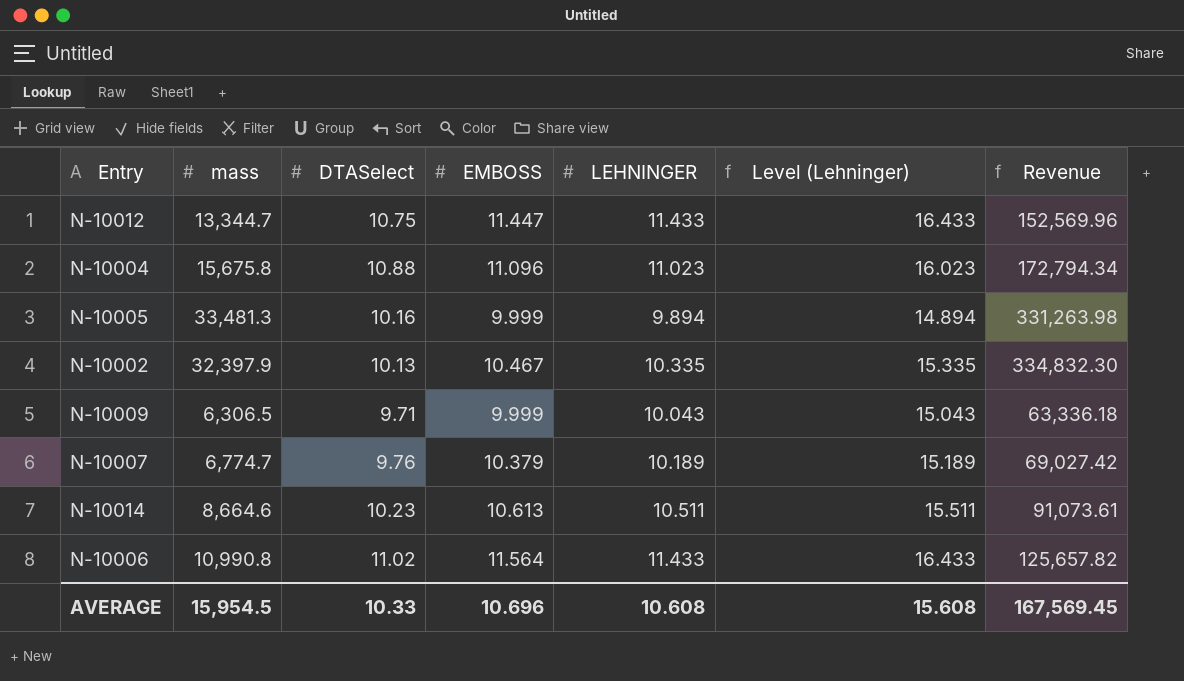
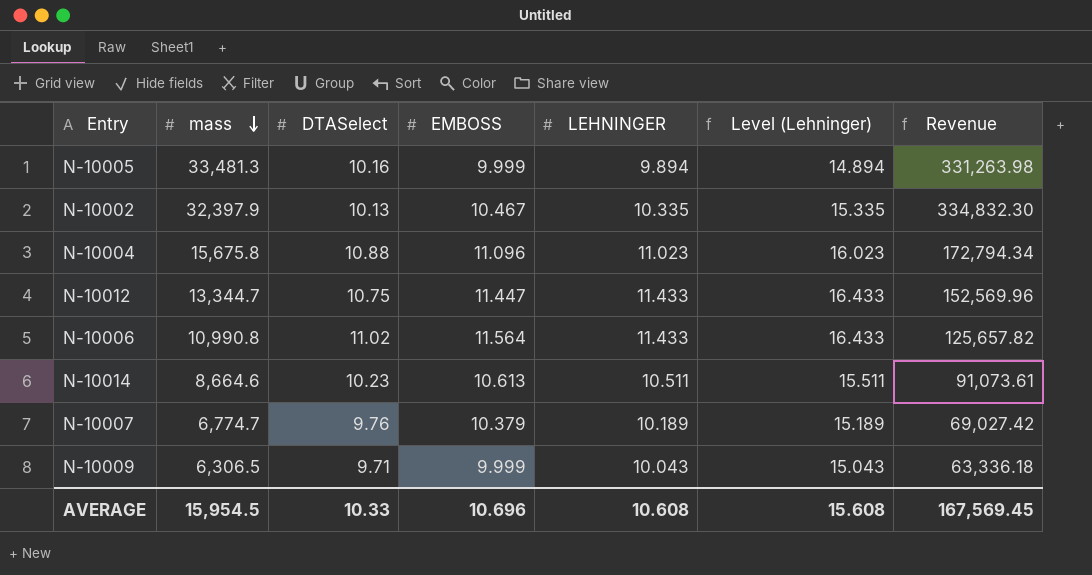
row order: none -> mass descending

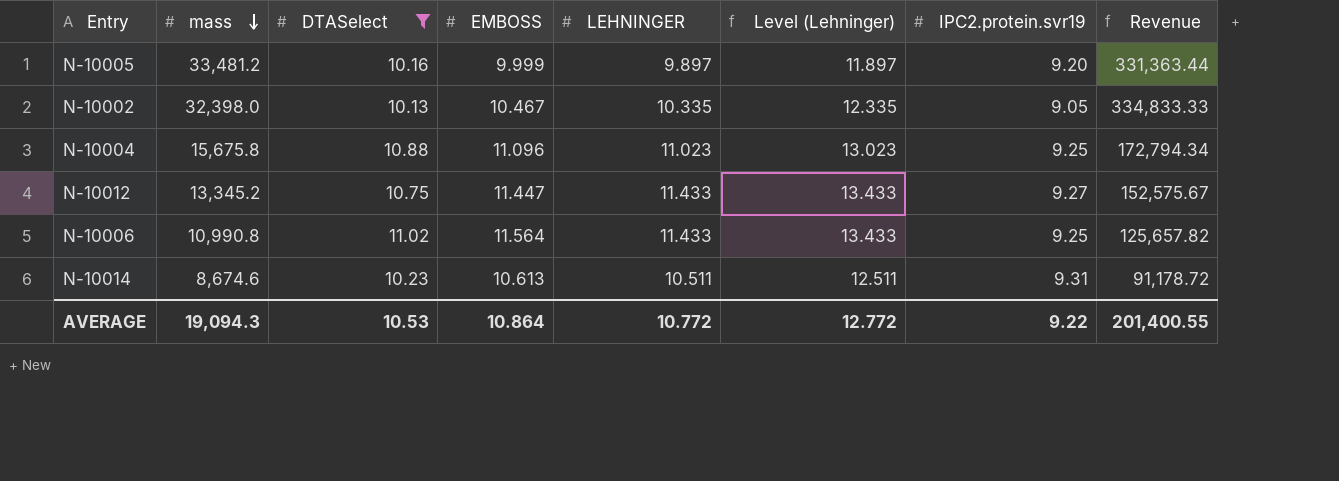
filter: none -> DTASelect >= 10.13
column Level (Lehninger) | formula: [LEHNINGER] + 5 -> [LEHNINGER] + 2
column IPC2.protein.svr19 | position: none -> 7
N-10005 | mass: 33,481.3 -> 33,481.2
N-10005 | LEHNINGER: 9.894 -> 9.897
N-10005 | Revenue: 331,263.98 -> 331,363.44
N-10002 | mass: 32,397.9 -> 32,398.0
N-10002 | Revenue: 334,832.30 -> 334,833.33
N-10012 | mass: 13,344.7 -> 13,345.2
N-10012 | Revenue: 152,569.96 -> 152,575.67
N-10014 | mass: 8,664.6 -> 8,674.6
N-10014 | Revenue: 91,073.61 -> 91,178.72
AVERAGE | mass: 15,954.5 -> 19,094.3
AVERAGE | DTASelect: 10.33 -> 10.53
AVERAGE | EMBOSS: 10.696 -> 10.864
AVERAGE | LEHNINGER: 10.608 -> 10.772
AVERAGE | Level (Lehninger): 15.608 -> 12.772
AVERAGE | Revenue: 167,569.45 -> 201,400.55

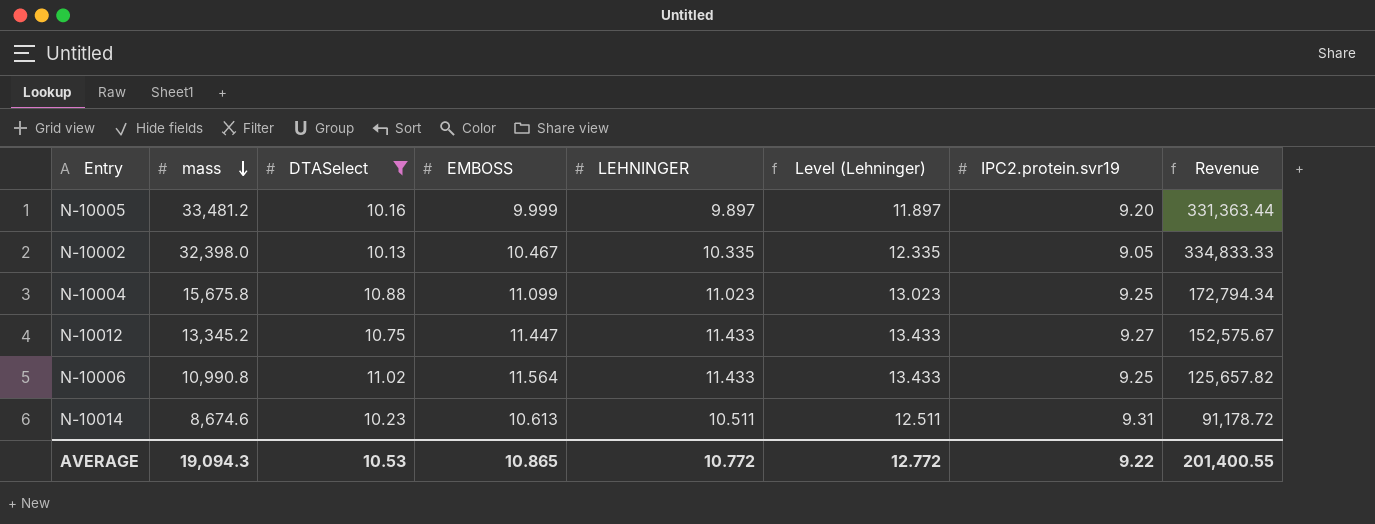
N-10004 | EMBOSS: 11.096 -> 11.099
AVERAGE | EMBOSS: 10.864 -> 10.865

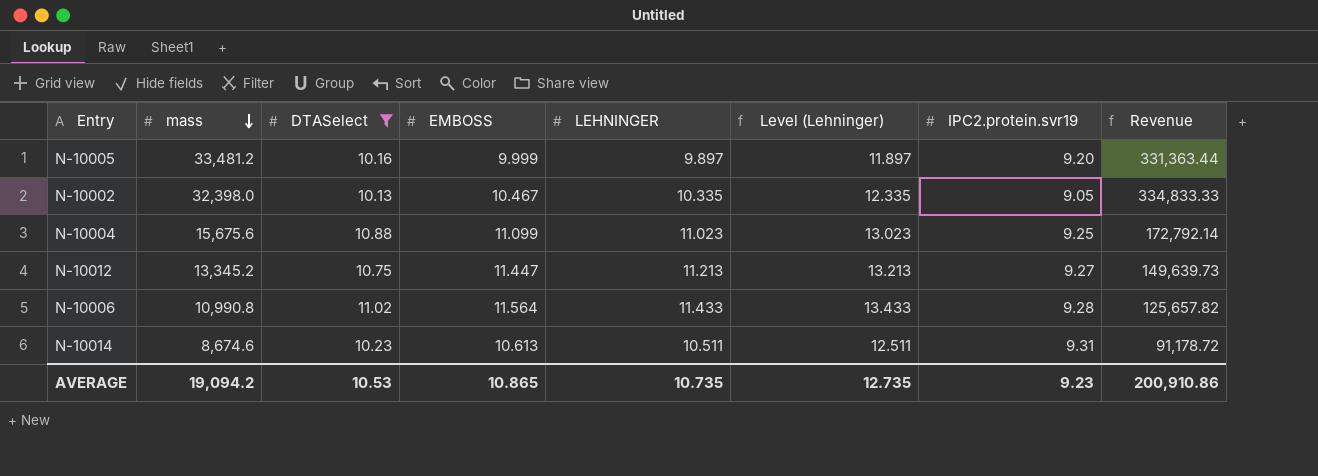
N-10004 | mass: 15,675.8 -> 15,675.6
N-10004 | Revenue: 172,794.34 -> 172,792.14
N-10012 | LEHNINGER: 11.433 -> 11.213
N-10012 | Level (Lehninger): 13.433 -> 13.213
N-10012 | Revenue: 152,575.67 -> 149,639.73
N-10006 | IPC2.protein.svr19: 9.25 -> 9.28
AVERAGE | mass: 19,094.3 -> 19,094.2
AVERAGE | LEHNINGER: 10.772 -> 10.735
AVERAGE | Level (Lehninger): 12.772 -> 12.735
AVERAGE | IPC2.protein.svr19: 9.22 -> 9.23
AVERAGE | Revenue: 201,400.55 -> 200,910.86

